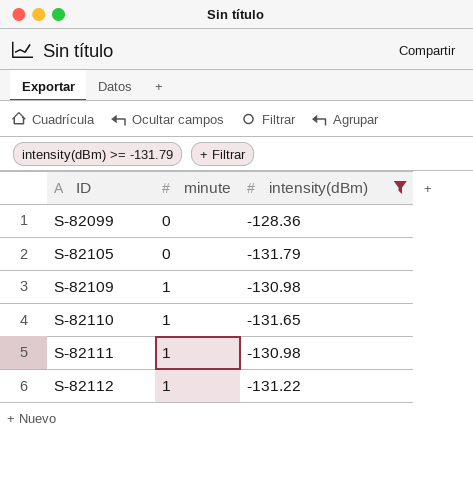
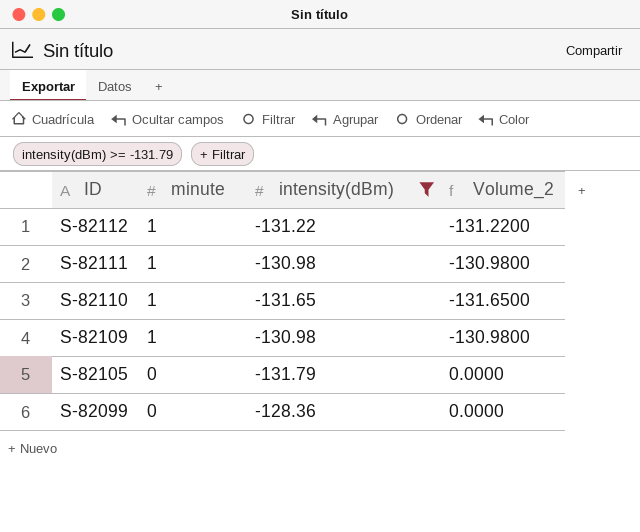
row order: ID ascending -> ID descending
column Volume_2 | formula: none -> [minute] * [intensity(dBm)]

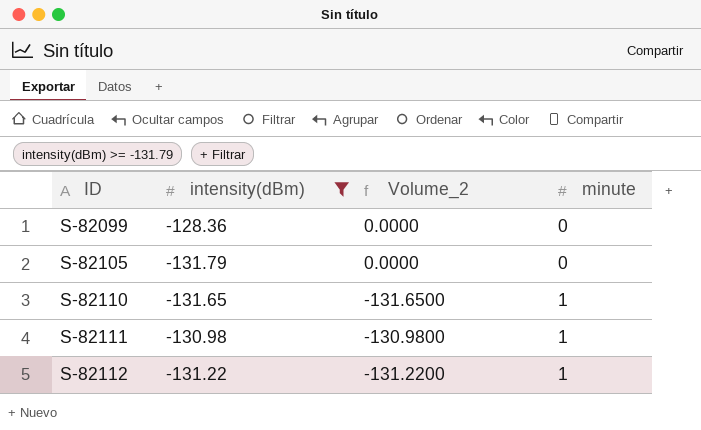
row order: ID descending -> ID ascending
column minute | position: 2 -> 4
row S-82109: 1 | -130.98 | -130.9800 -> none

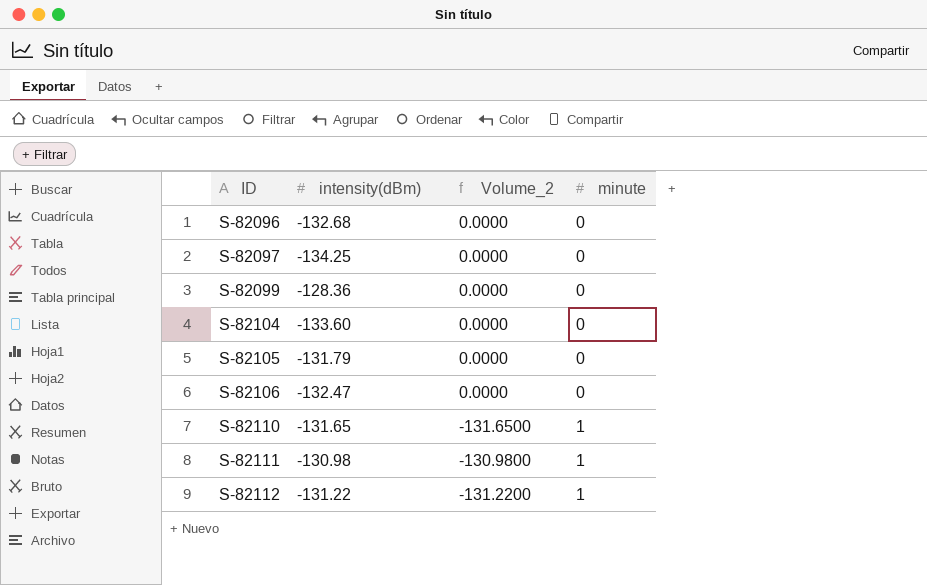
filter: intensity(dBm) >= -131.79 -> none

